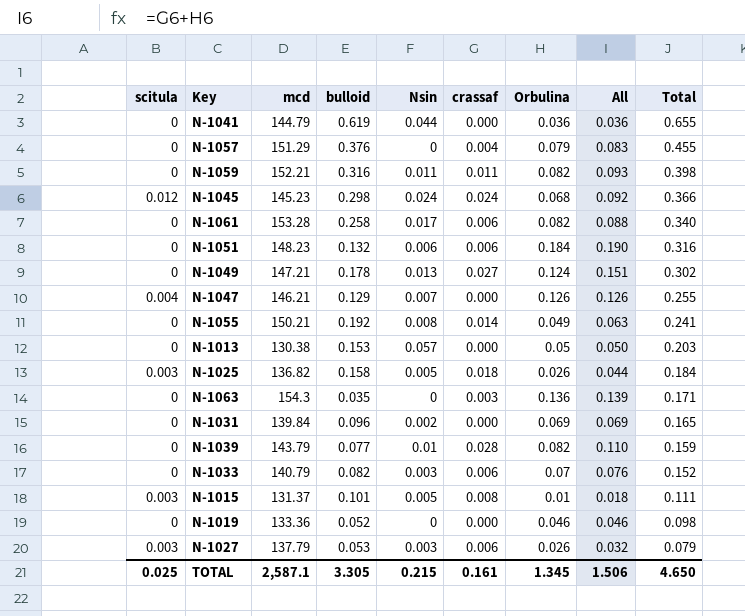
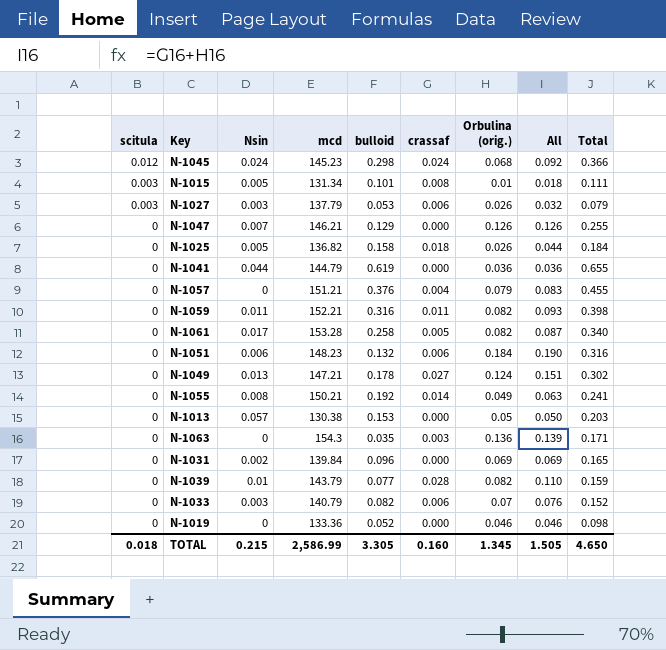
row order: Total descending -> scitula descending
column Nsin | position: 5 -> 3
column name: Orbulina -> Orbulina (orig.)
N-1015 | mcd: 131.37 -> 131.34
N-1047 | scitula: 0.004 -> 0
N-1025 | scitula: 0.003 -> 0
N-1057 | mcd: 151.29 -> 151.21
N-1061 | crassaf: 0.006 -> 0.005
N-1061 | All: 0.088 -> 0.087
TOTAL | scitula: 0.025 -> 0.018
TOTAL | mcd: 2,587.1 -> 2,586.99
TOTAL | crassaf: 0.161 -> 0.160
TOTAL | All: 1.506 -> 1.505

